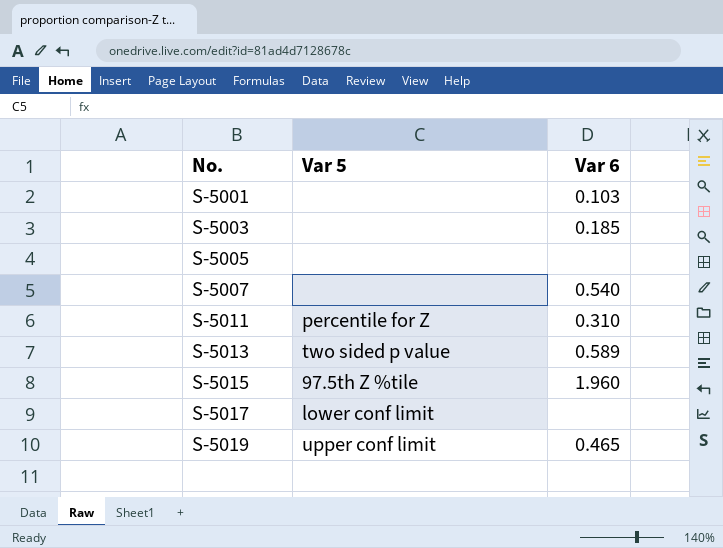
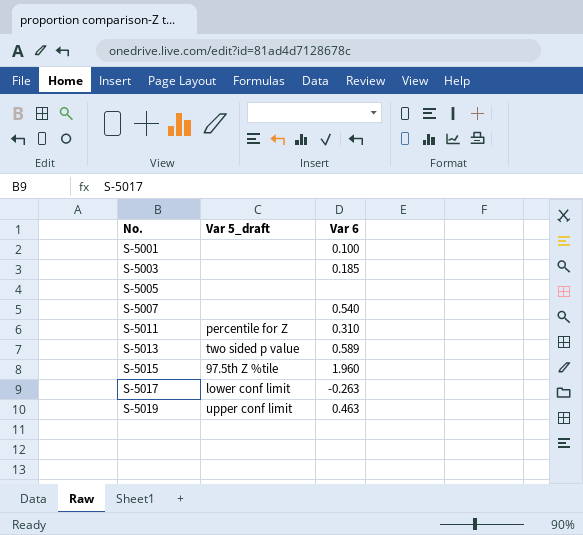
column name: Var 5 -> Var 5_draft
S-5001 | Var 6: 0.103 -> 0.100
S-5017 | Var 6: none -> -0.263
S-5019 | Var 6: 0.465 -> 0.463

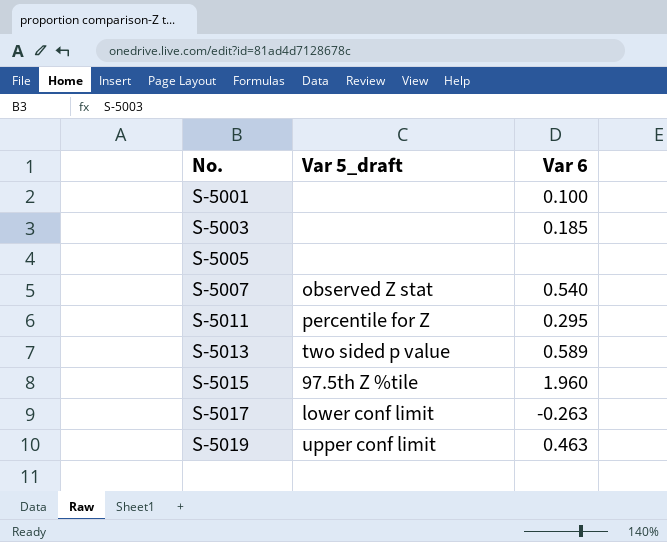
S-5007 | Var 5_draft: none -> observed Z stat
S-5011 | Var 6: 0.310 -> 0.295

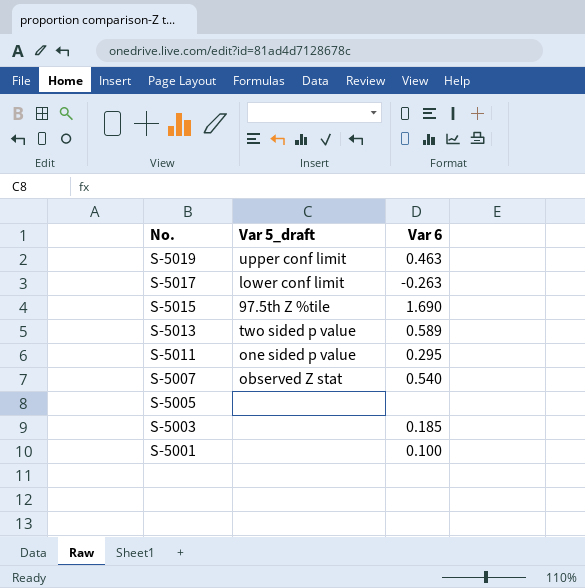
row order: No. ascending -> No. descending
S-5015 | Var 6: 1.960 -> 1.690
S-5011 | Var 5_draft: percentile for Z -> one sided p value

